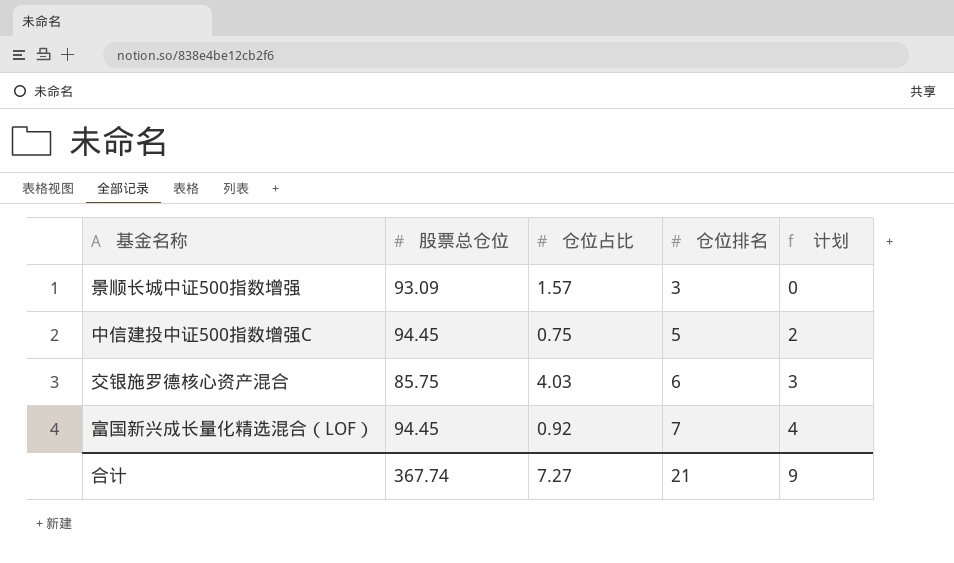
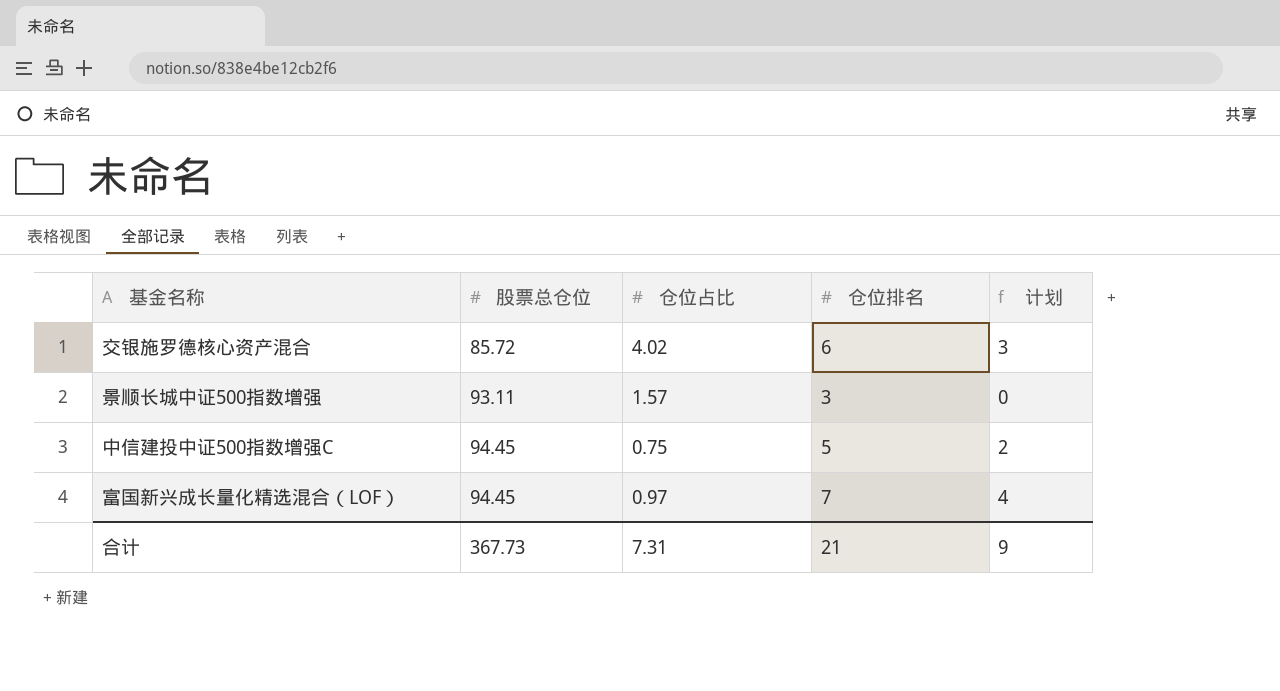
row order: 仓位排名 ascending -> 股票总仓位 ascending
交银施罗德核心资产混合 | 股票总仓位: 85.75 -> 85.72
交银施罗德核心资产混合 | 仓位占比: 4.03 -> 4.02
景顺长城中证500指数增强 | 股票总仓位: 93.09 -> 93.11
富国新兴成长量化精选混合（LOF） | 仓位占比: 0.92 -> 0.97
合计 | 股票总仓位: 367.74 -> 367.73
合计 | 仓位占比: 7.27 -> 7.31

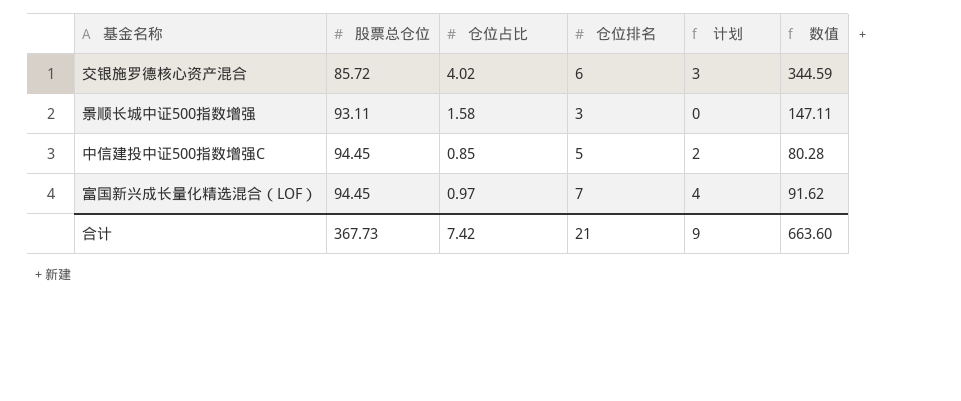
column 数值 | formula: none -> [股票总仓位] * [仓位占比]
景顺长城中证500指数增强 | 仓位占比: 1.57 -> 1.58
中信建投中证500指数增强C | 仓位占比: 0.75 -> 0.85
合计 | 仓位占比: 7.31 -> 7.42

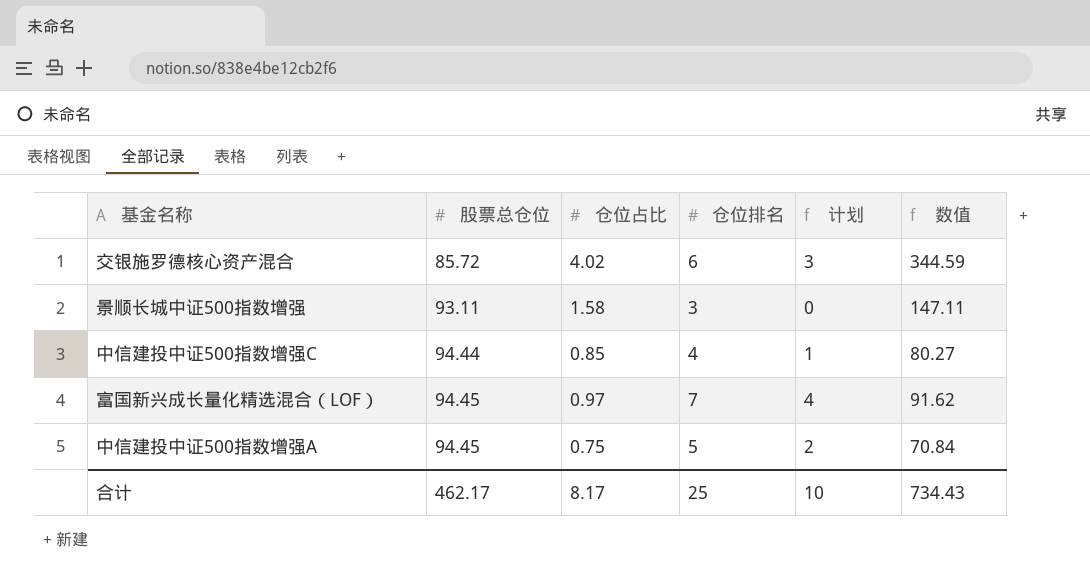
中信建投中证500指数增强C | 股票总仓位: 94.45 -> 94.44
中信建投中证500指数增强C | 仓位排名: 5 -> 4
中信建投中证500指数增强C | 计划: 2 -> 1
中信建投中证500指数增强C | 数值: 80.28 -> 80.27
row 中信建投中证500指数增强A: none -> 94.45 | 0.75 | 5 | 2 | 70.84
合计 | 股票总仓位: 367.73 -> 462.17
合计 | 仓位占比: 7.42 -> 8.17
合计 | 仓位排名: 21 -> 25
合计 | 计划: 9 -> 10
合计 | 数值: 663.60 -> 734.43

